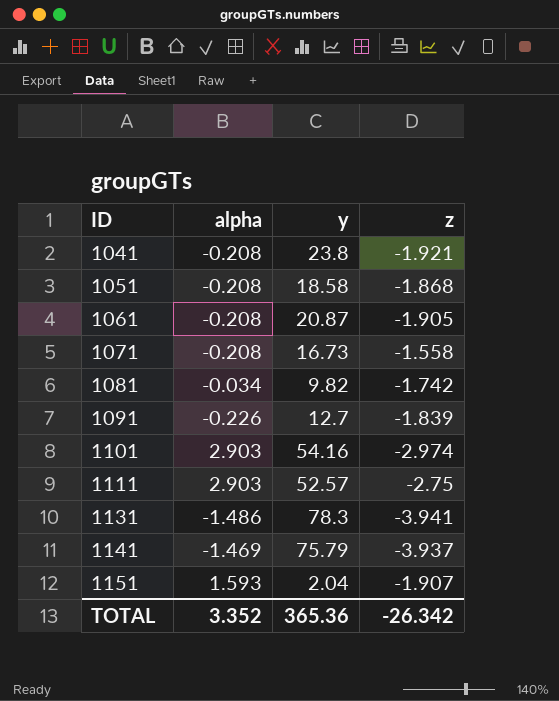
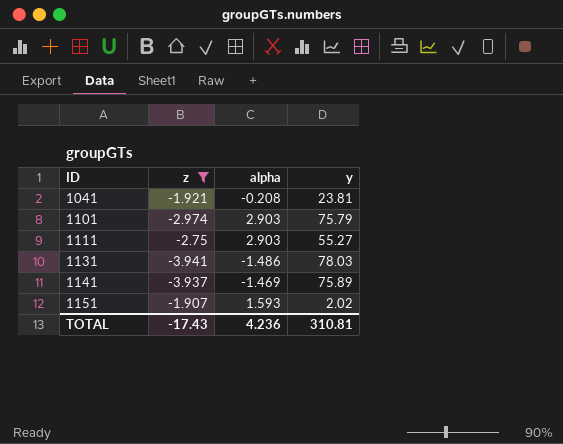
filter: none -> z <= -1.907
column z | position: 4 -> 2
1041 | y: 23.8 -> 23.81
1101 | y: 54.16 -> 75.79
1111 | y: 52.57 -> 55.27
1131 | y: 78.3 -> 78.03
1141 | y: 75.79 -> 75.89
1151 | y: 2.04 -> 2.02
TOTAL | z: -26.342 -> -17.43
TOTAL | alpha: 3.352 -> 4.236
TOTAL | y: 365.36 -> 310.81

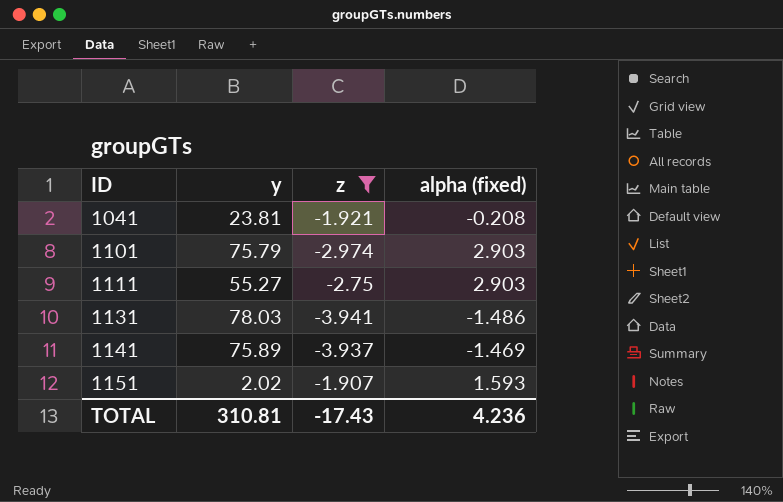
column y | position: 4 -> 2
column name: alpha -> alpha (fixed)

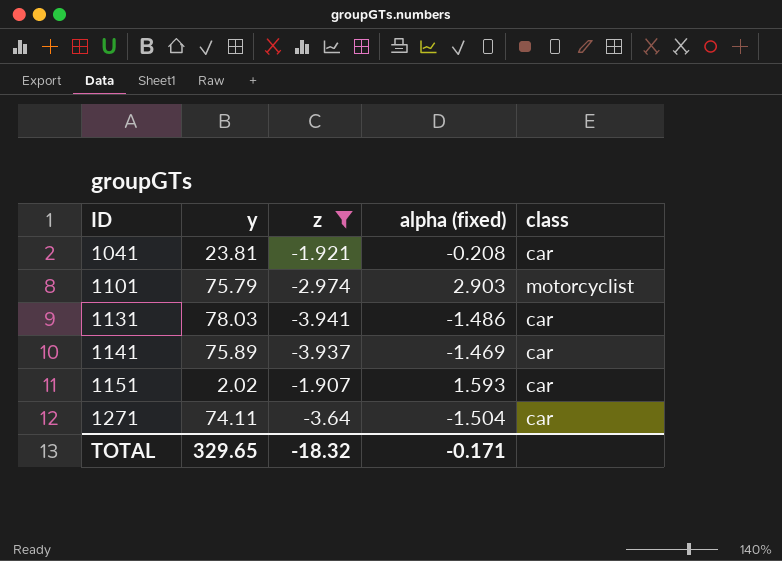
column class | position: none -> 5
row 1111: 55.27 | -2.75 | 2.903 -> none
row 1271: none -> 74.11 | -3.64 | -1.504 | car
TOTAL | y: 310.81 -> 329.65
TOTAL | z: -17.43 -> -18.32
TOTAL | alpha (fixed): 4.236 -> -0.171

